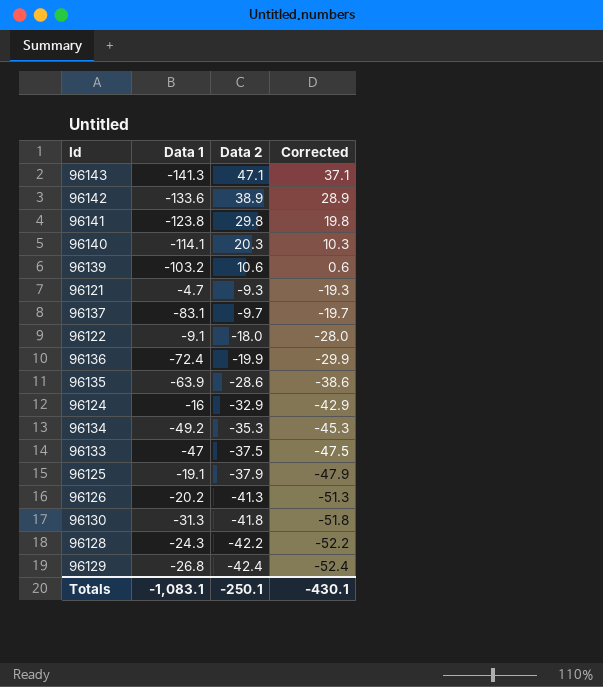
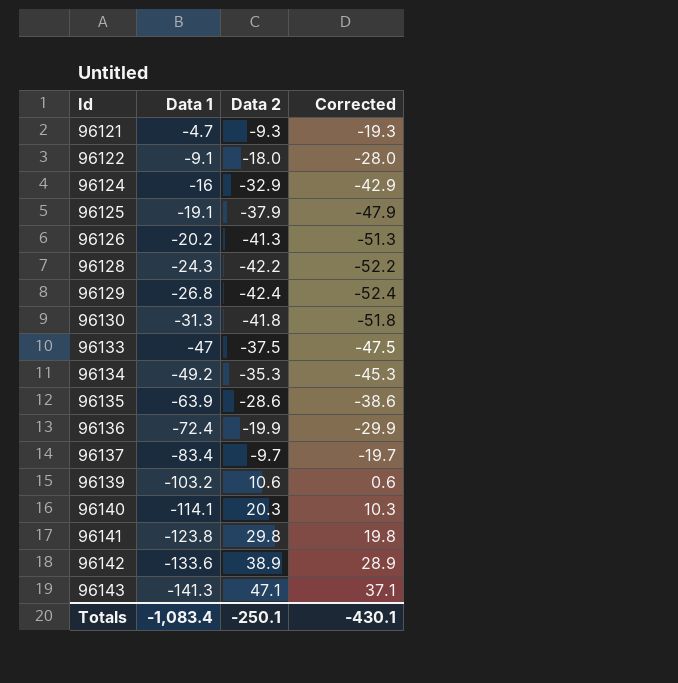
row order: Data 2 descending -> Id ascending
96137 | Data 1: -83.1 -> -83.4
Totals | Data 1: -1,083.1 -> -1,083.4

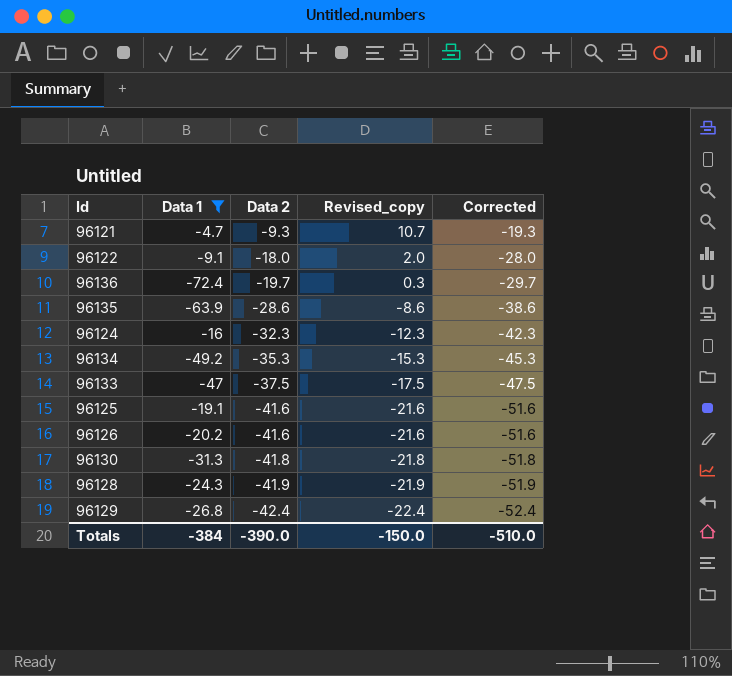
filter: none -> Data 1 >= -72.4
row order: Id ascending -> Data 2 descending
column Revised_copy | formula: none -> [Data 2] + 20
96136 | Data 2: -19.9 -> -19.7
96136 | Corrected: -29.9 -> -29.7
96124 | Data 2: -32.9 -> -32.3
96124 | Corrected: -42.9 -> -42.3
96125 | Data 2: -37.9 -> -41.6
96125 | Corrected: -47.9 -> -51.6
96126 | Data 2: -41.3 -> -41.6
96126 | Corrected: -51.3 -> -51.6
96128 | Data 2: -42.2 -> -41.9
96128 | Corrected: -52.2 -> -51.9
Totals | Data 1: -1,083.4 -> -384
Totals | Data 2: -250.1 -> -390.0
Totals | Corrected: -430.1 -> -510.0

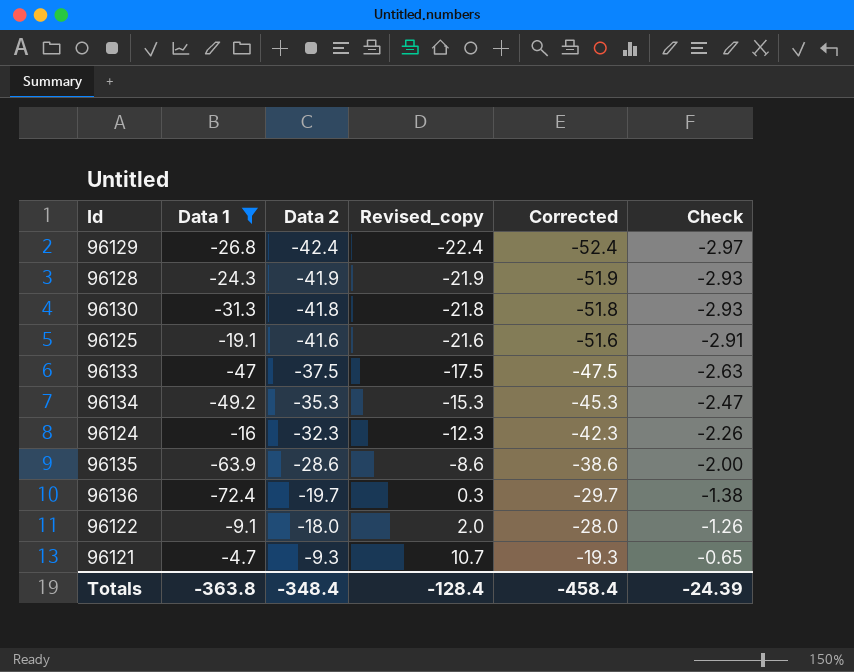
row order: Data 2 descending -> Data 2 ascending
column Check | formula: none -> [Data 2] * 0.07
row 96126: -20.2 | -41.6 | -21.6 | -51.6 -> none
Totals | Data 1: -384 -> -363.8
Totals | Data 2: -390.0 -> -348.4
Totals | Revised_copy: -150.0 -> -128.4
Totals | Corrected: -510.0 -> -458.4

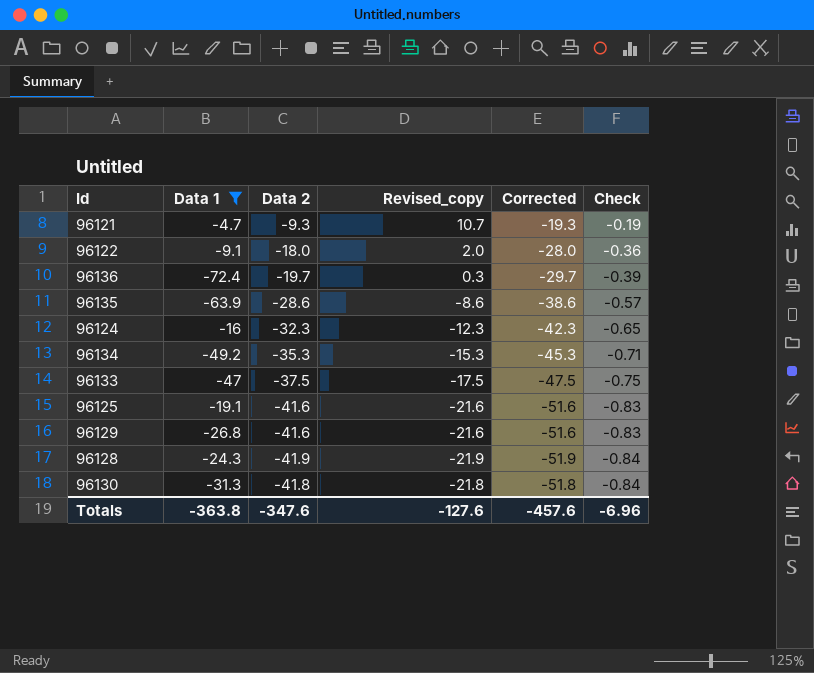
row order: Data 2 ascending -> Check descending
column Check | formula: [Data 2] * 0.07 -> [Data 2] * 0.02
96129 | Data 2: -42.4 -> -41.6
96129 | Revised_copy: -22.4 -> -21.6
96129 | Corrected: -52.4 -> -51.6
Totals | Data 2: -348.4 -> -347.6
Totals | Revised_copy: -128.4 -> -127.6
Totals | Corrected: -458.4 -> -457.6
Totals | Check: -24.39 -> -6.96

